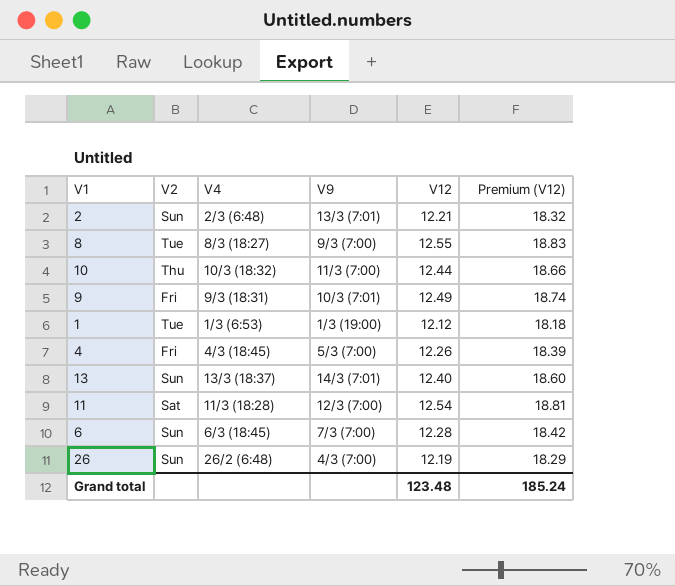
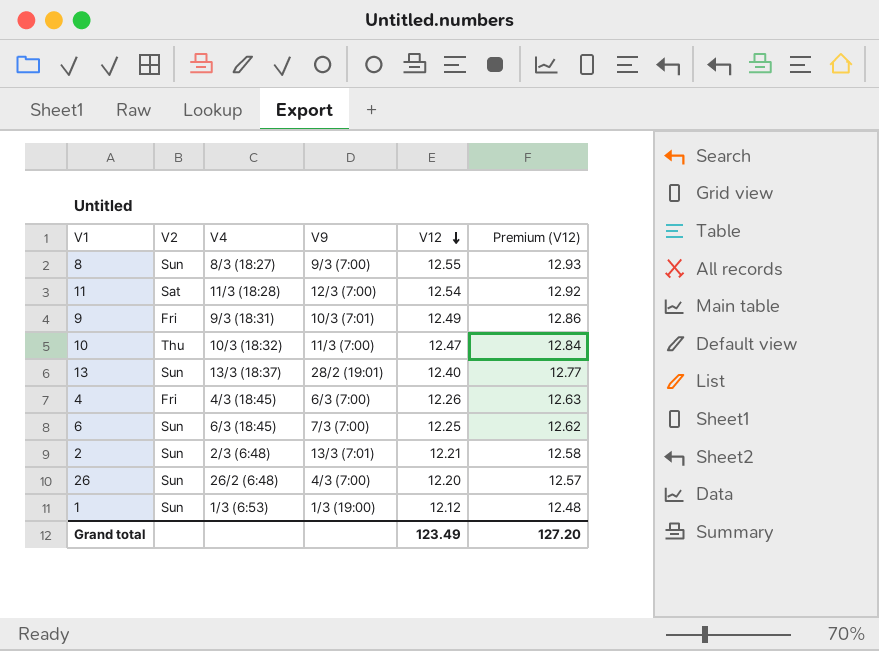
row order: none -> V12 descending
column Premium (V12) | formula: [V12] * 1.5 -> [V12] * 1.03
8 | V2: Tue -> Sun
10 | V12: 12.44 -> 12.47
13 | V9: 14/3 (7:01) -> 28/2 (19:01)
4 | V9: 5/3 (7:00) -> 6/3 (7:00)
6 | V12: 12.28 -> 12.25
26 | V12: 12.19 -> 12.20
1 | V2: Tue -> Sun
Grand total | V12: 123.48 -> 123.49
Grand total | Premium (V12): 185.24 -> 127.20

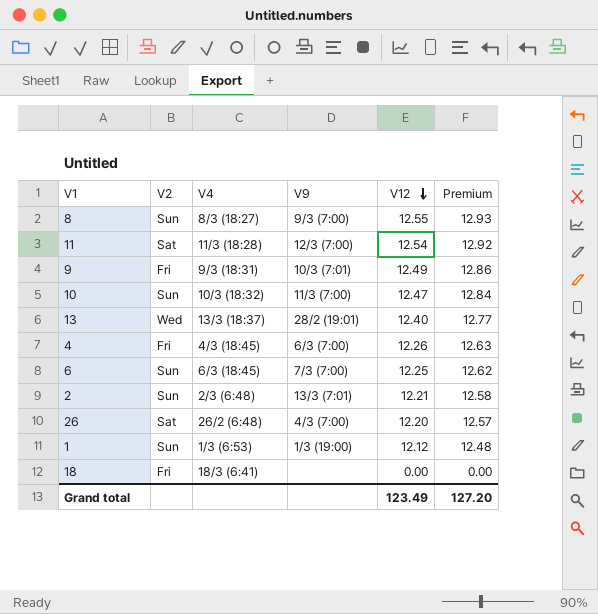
column name: Premium (V12) -> Premium
10 | V2: Thu -> Sun
13 | V2: Sun -> Wed
26 | V2: Sun -> Sat
row 18: none -> Fri | 18/3 (6:41) | none | 0.00 | 0.00

